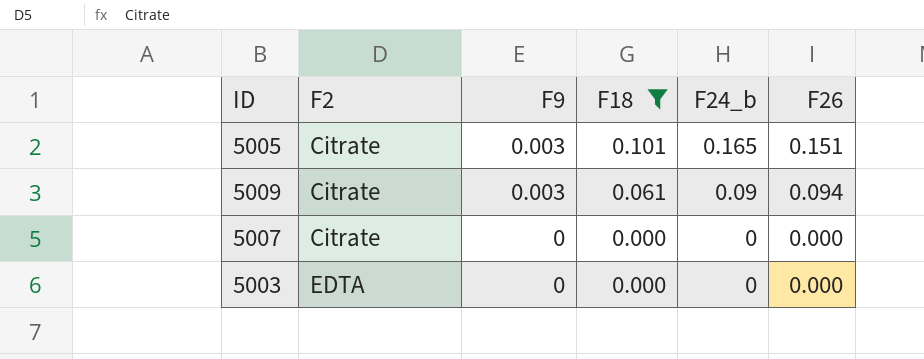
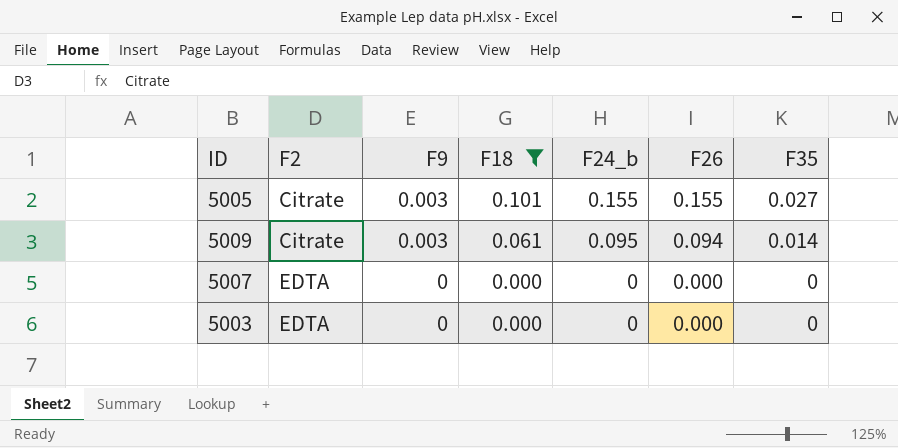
column F35 | position: none -> 7
5005 | F24_b: 0.165 -> 0.155
5005 | F26: 0.151 -> 0.155
5009 | F24_b: 0.09 -> 0.095
5007 | F2: Citrate -> EDTA

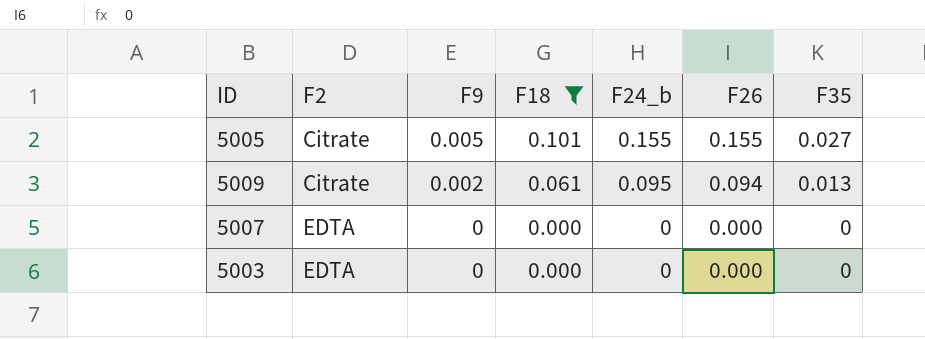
5005 | F9: 0.003 -> 0.005
5009 | F9: 0.003 -> 0.002
5009 | F35: 0.014 -> 0.013

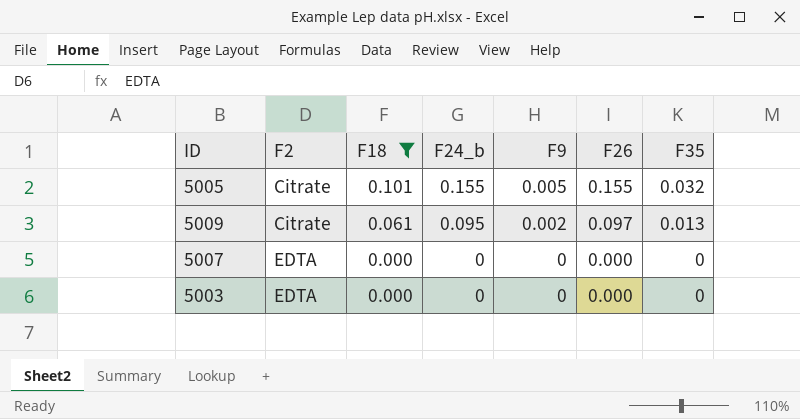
column F9 | position: 3 -> 5
5005 | F35: 0.027 -> 0.032
5009 | F26: 0.094 -> 0.097

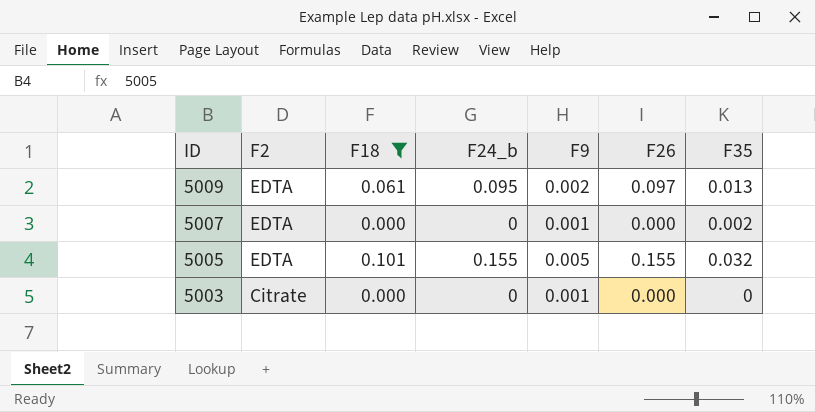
row order: F2 ascending -> ID descending
5009 | F2: Citrate -> EDTA
5007 | F9: 0 -> 0.001
5007 | F35: 0 -> 0.002
5005 | F2: Citrate -> EDTA
5003 | F2: EDTA -> Citrate
5003 | F9: 0 -> 0.001

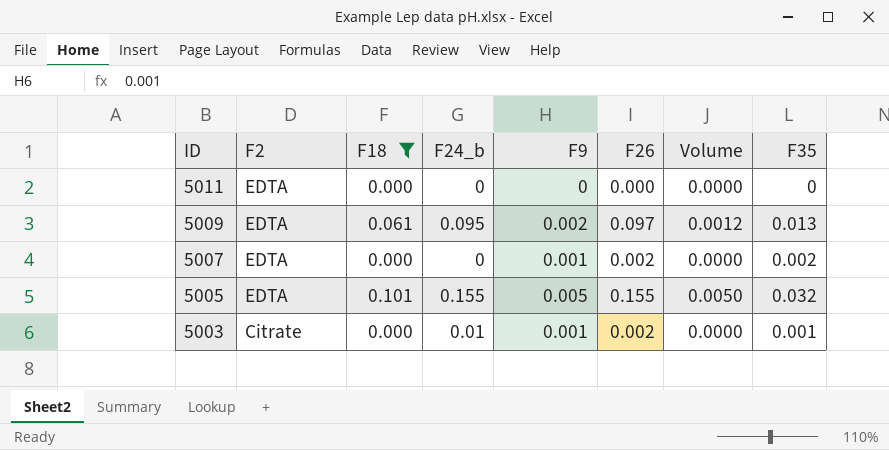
column Volume | formula: none -> [F24_b] * [F35]
row 5011: none -> EDTA | 0.000 | 0 | 0 | 0.000 | 0.0000 | 0
5007 | F26: 0.000 -> 0.002
5003 | F24_b: 0 -> 0.01
5003 | F26: 0.000 -> 0.002
5003 | F35: 0 -> 0.001

